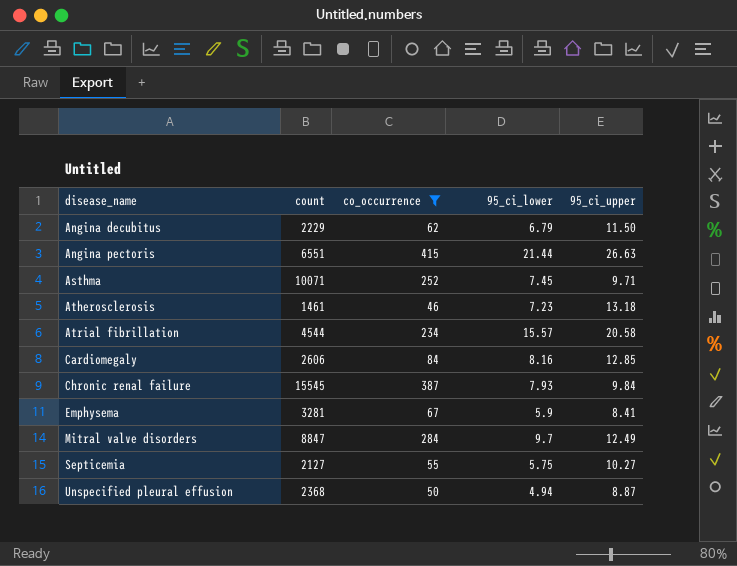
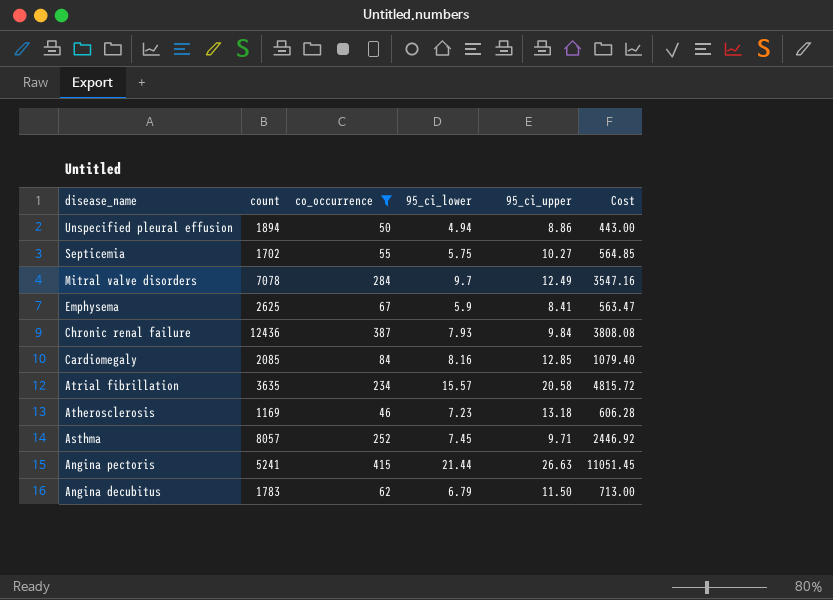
row order: disease_name ascending -> disease_name descending
column Cost | formula: none -> [co_occurrence] * [95_ci_upper]
Unspecified pleural effusion | count: 2368 -> 1894
Unspecified pleural effusion | 95_ci_upper: 8.87 -> 8.86
Septicemia | count: 2127 -> 1702
Mitral valve disorders | count: 8847 -> 7078
Emphysema | count: 3281 -> 2625
Chronic renal failure | count: 15545 -> 12436
Cardiomegaly | count: 2606 -> 2085
Atrial fibrillation | count: 4544 -> 3635
Atherosclerosis | count: 1461 -> 1169
Asthma | count: 10071 -> 8057
Angina pectoris | count: 6551 -> 5241
Angina decubitus | count: 2229 -> 1783

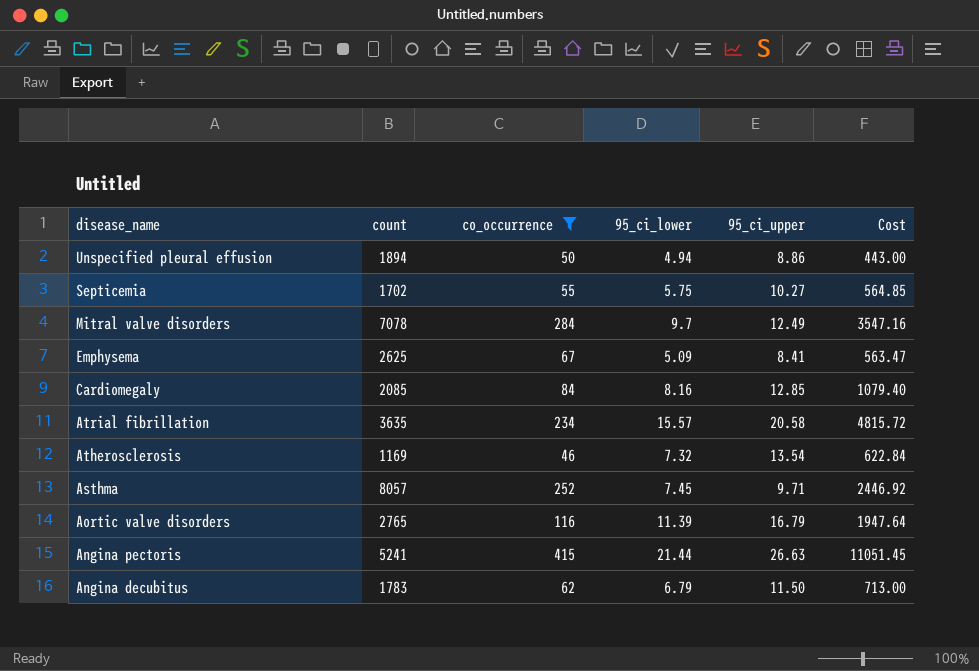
row Chronic renal failure: 12436 | 387 | 7.93 | 9.84 | 3808.08 -> none
Emphysema | 95_ci_lower: 5.9 -> 5.09
Atherosclerosis | 95_ci_lower: 7.23 -> 7.32
Atherosclerosis | 95_ci_upper: 13.18 -> 13.54
Atherosclerosis | Cost: 606.28 -> 622.84
row Aortic valve disorders: none -> 2765 | 116 | 11.39 | 16.79 | 1947.64

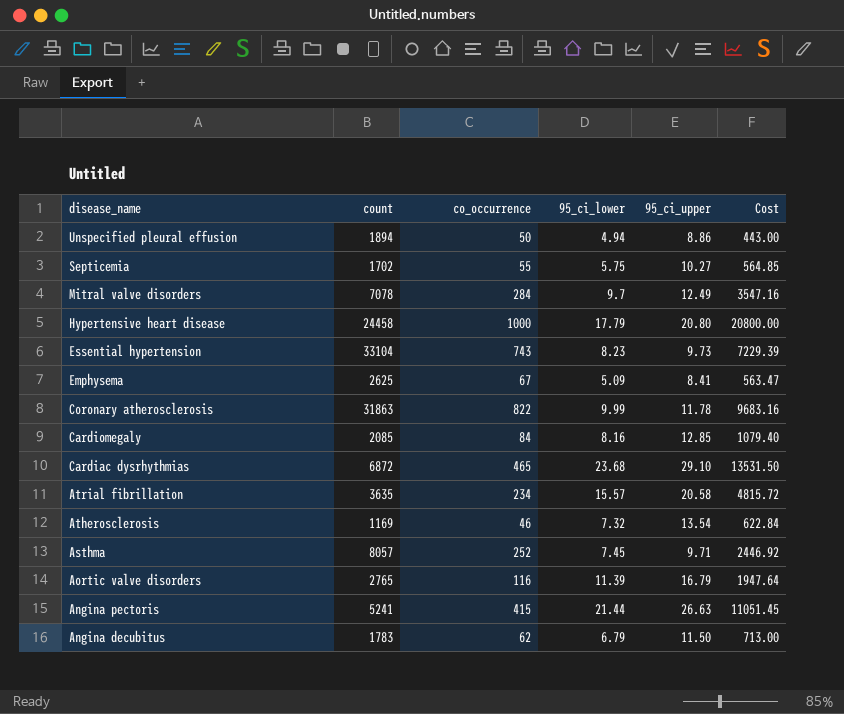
filter: co_occurrence <= 415 -> none

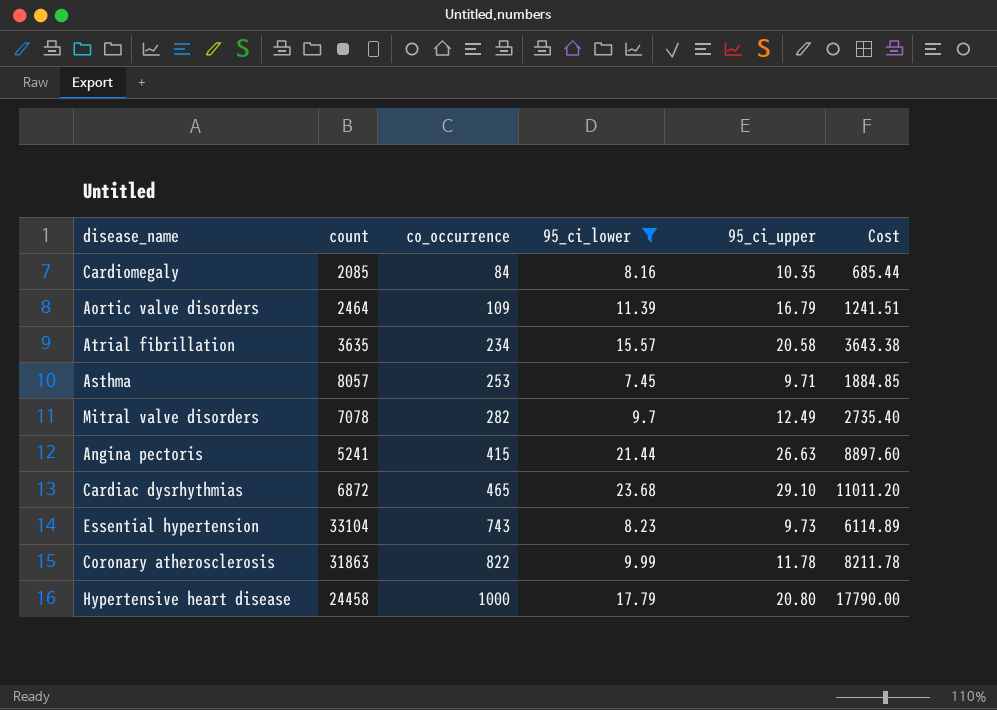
filter: none -> 95_ci_lower >= 7.45
row order: disease_name descending -> co_occurrence ascending
column Cost | formula: [co_occurrence] * [95_ci_upper] -> [co_occurrence] * [95_ci_lower]
Cardiomegaly | 95_ci_upper: 12.85 -> 10.35
Aortic valve disorders | count: 2765 -> 2464
Aortic valve disorders | co_occurrence: 116 -> 109
Asthma | co_occurrence: 252 -> 253
Mitral valve disorders | co_occurrence: 284 -> 282

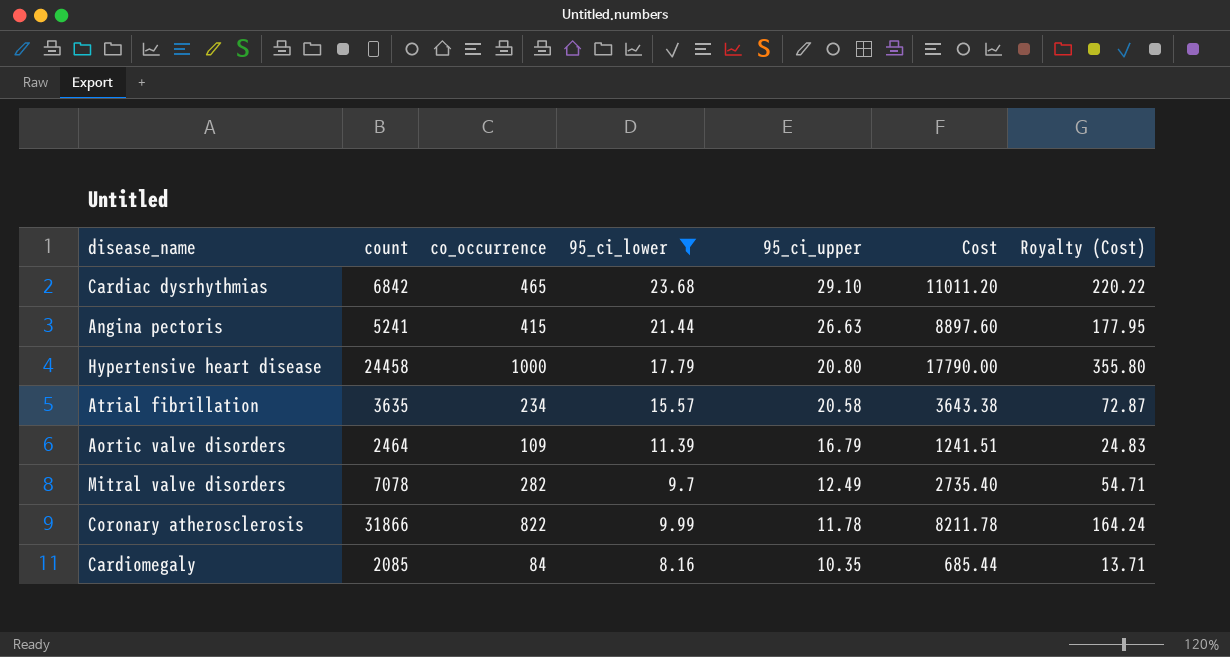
row order: co_occurrence ascending -> 95_ci_upper descending
column Royalty (Cost) | formula: none -> [Cost] * 0.02
row Asthma: 8057 | 253 | 7.45 | 9.71 | 1884.85 -> none
row Essential hypertension: 33104 | 743 | 8.23 | 9.73 | 6114.89 -> none
Cardiac dysrhythmias | count: 6872 -> 6842
Coronary atherosclerosis | count: 31863 -> 31866

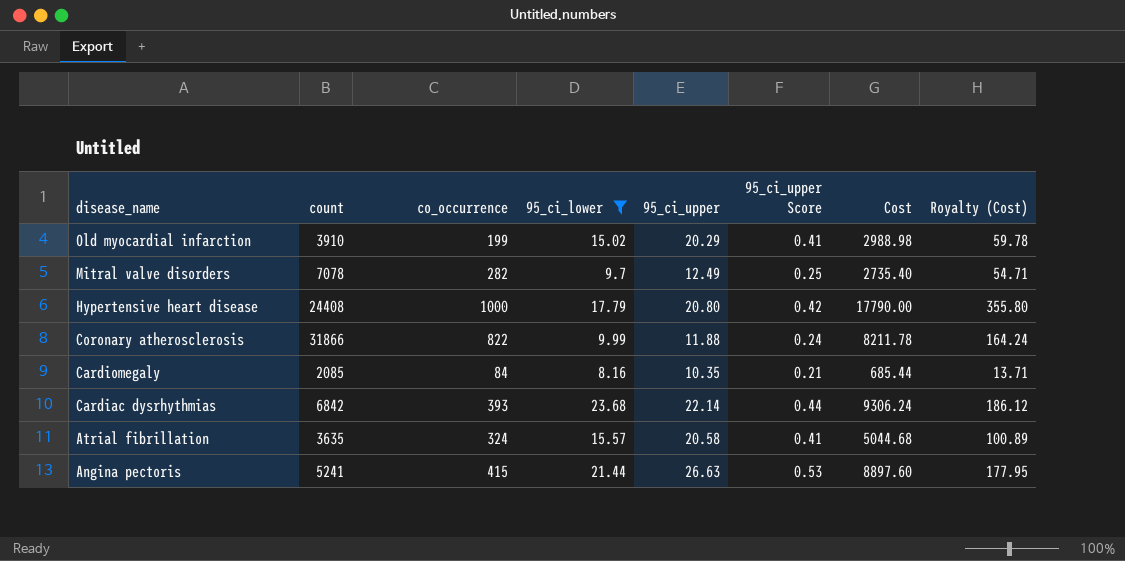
row order: 95_ci_upper descending -> disease_name descending
column 95_ci_upper Score | formula: none -> [95_ci_upper] * 0.02
row Aortic valve disorders: 2464 | 109 | 11.39 | 16.79 | 1241.51 | 24.83 -> none
row Old myocardial infarction: none -> 3910 | 199 | 15.02 | 20.29 | 0.41 | 2988.98 | 59.78
Hypertensive heart disease | count: 24458 -> 24408
Coronary atherosclerosis | 95_ci_upper: 11.78 -> 11.88
Cardiac dysrhythmias | co_occurrence: 465 -> 393
Cardiac dysrhythmias | 95_ci_upper: 29.10 -> 22.14
Cardiac dysrhythmias | Cost: 11011.20 -> 9306.24
Cardiac dysrhythmias | Royalty (Cost): 220.22 -> 186.12
Atrial fibrillation | co_occurrence: 234 -> 324
Atrial fibrillation | Cost: 3643.38 -> 5044.68
Atrial fibrillation | Royalty (Cost): 72.87 -> 100.89

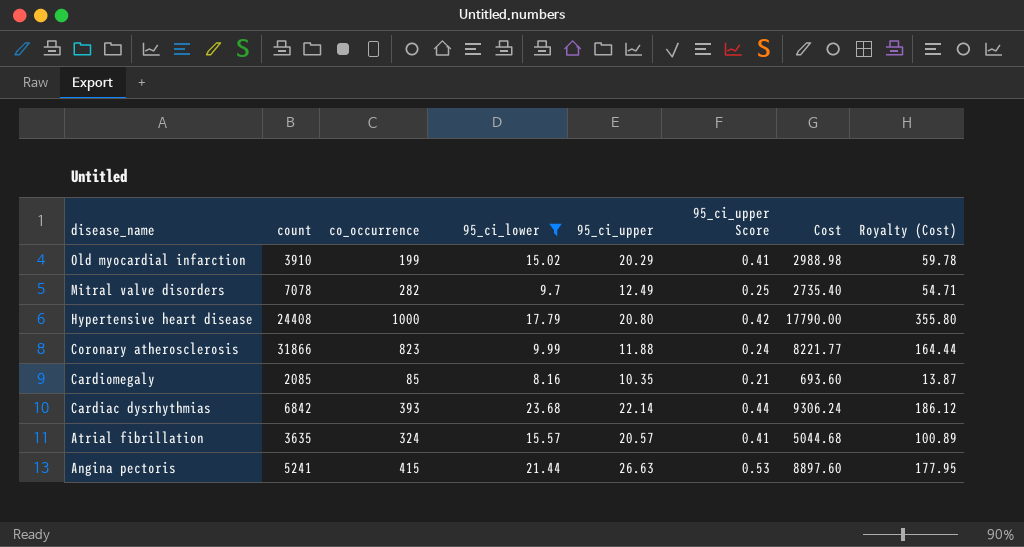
Coronary atherosclerosis | co_occurrence: 822 -> 823
Coronary atherosclerosis | Cost: 8211.78 -> 8221.77
Coronary atherosclerosis | Royalty (Cost): 164.24 -> 164.44
Cardiomegaly | co_occurrence: 84 -> 85
Cardiomegaly | Cost: 685.44 -> 693.60
Cardiomegaly | Royalty (Cost): 13.71 -> 13.87
Atrial fibrillation | 95_ci_upper: 20.58 -> 20.57

